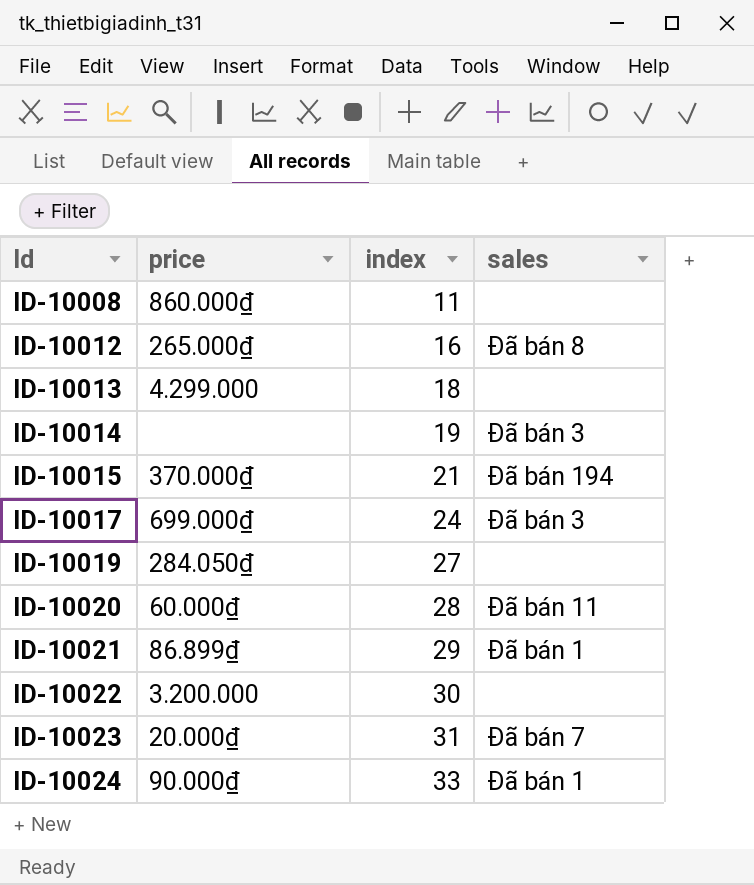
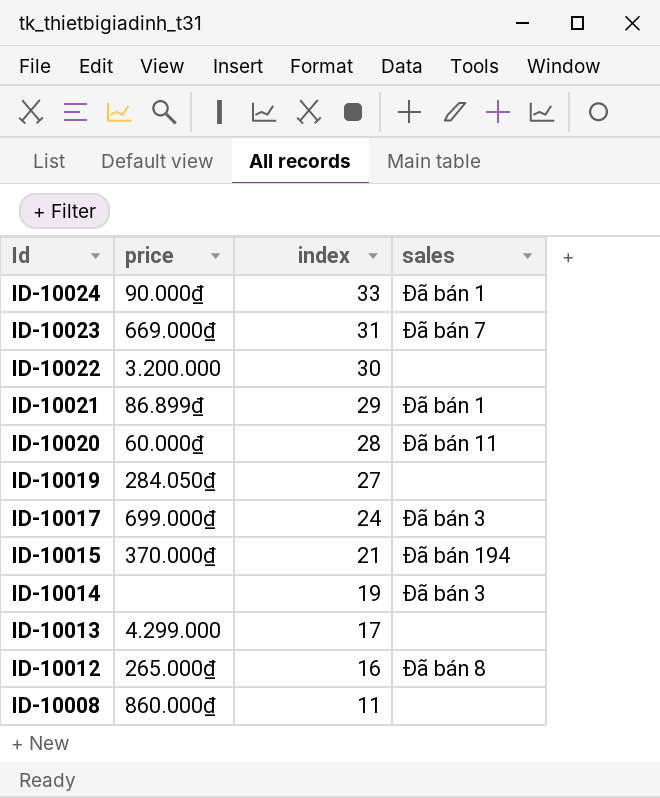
row order: Id ascending -> Id descending
ID-10023 | price: 20.000₫ -> 669.000₫
ID-10013 | index: 18 -> 17

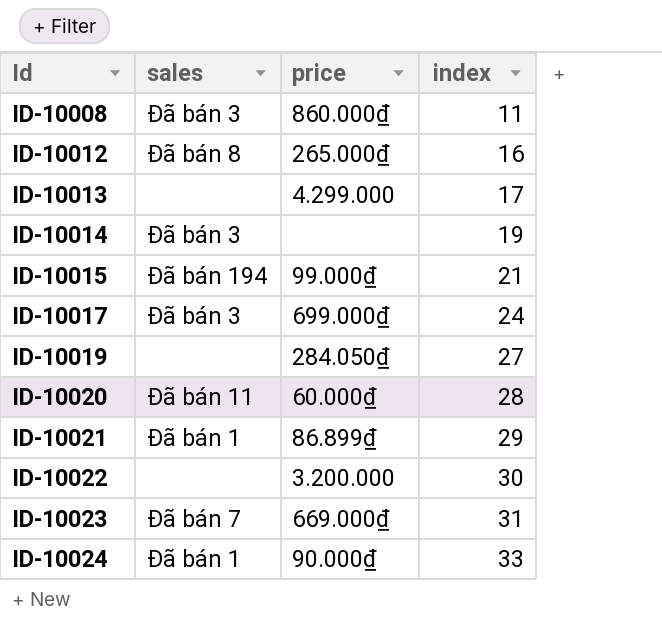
row order: Id descending -> Id ascending
column sales | position: 4 -> 2
ID-10008 | sales: none -> Đã bán 3
ID-10015 | price: 370.000₫ -> 99.000₫

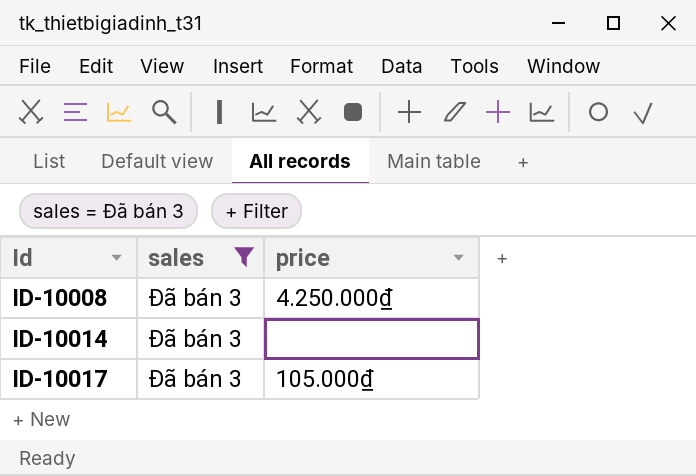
filter: none -> sales = Đã bán 3
column index | position: 4 -> none
ID-10008 | price: 860.000₫ -> 4.250.000₫
ID-10017 | price: 699.000₫ -> 105.000₫

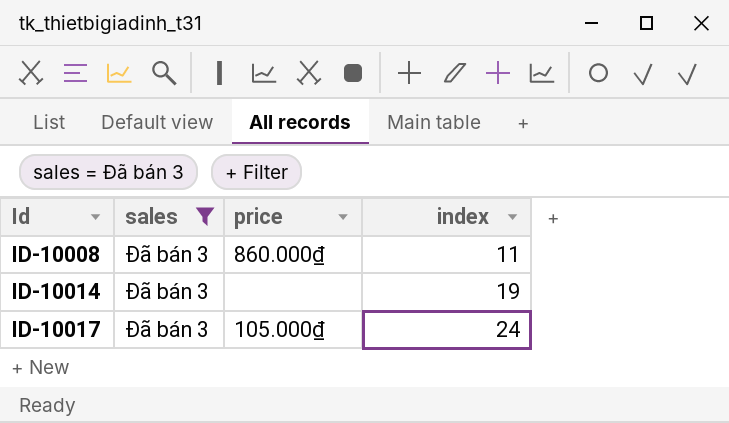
column index | position: none -> 4
ID-10008 | price: 4.250.000₫ -> 860.000₫

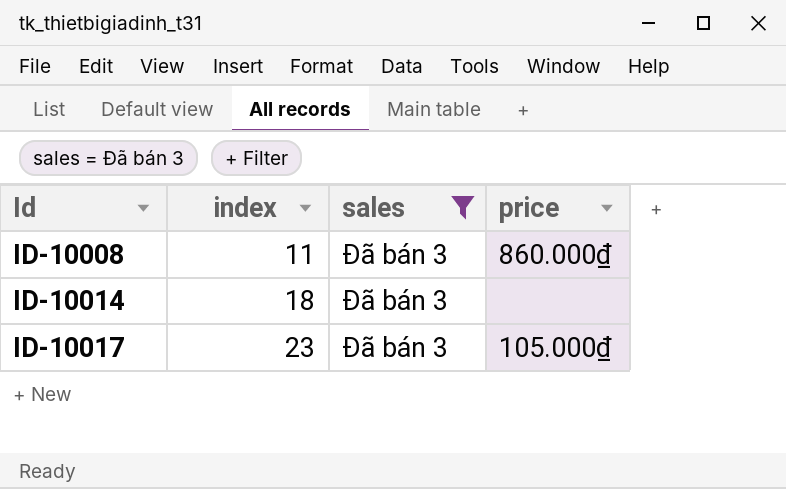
column index | position: 4 -> 2
ID-10014 | index: 19 -> 18
ID-10017 | index: 24 -> 23

